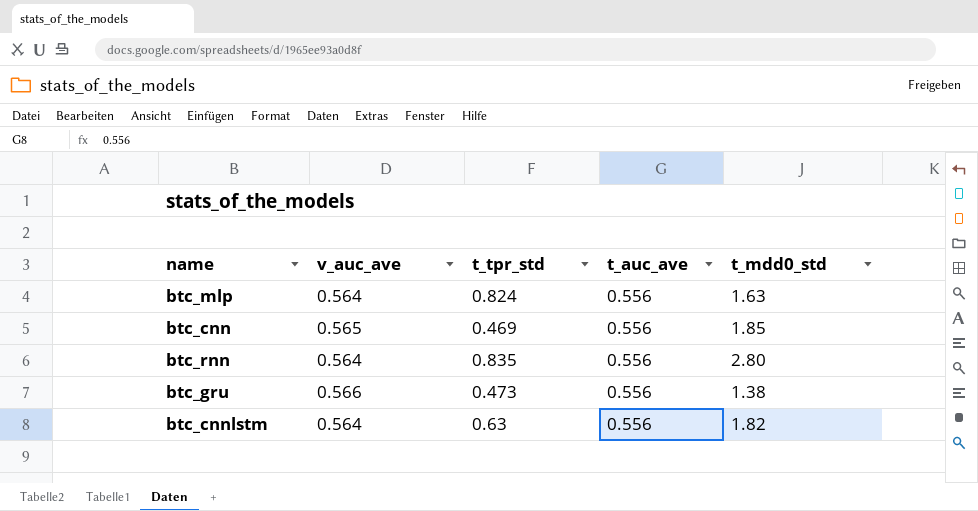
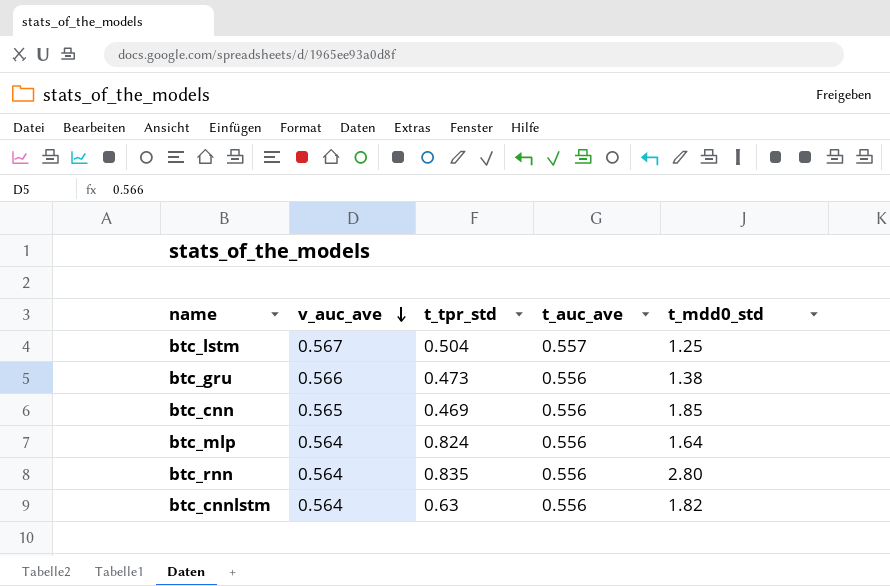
row order: none -> v_auc_ave descending
row btc_lstm: none -> 0.567 | 0.504 | 0.557 | 1.25
btc_mlp | t_mdd0_std: 1.63 -> 1.64

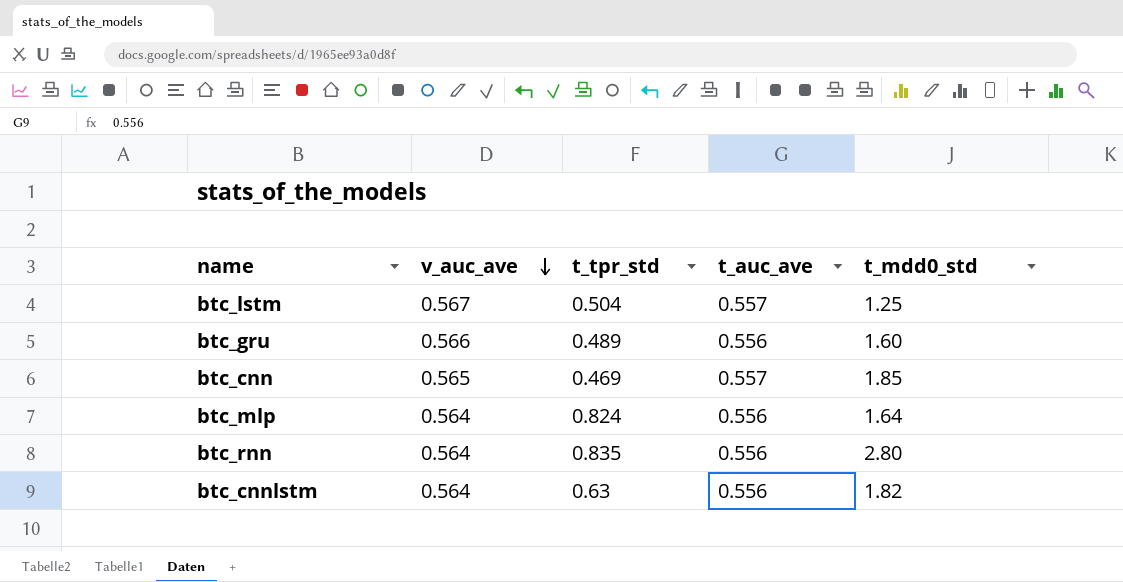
btc_gru | t_tpr_std: 0.473 -> 0.489
btc_gru | t_mdd0_std: 1.38 -> 1.60
btc_cnn | t_auc_ave: 0.556 -> 0.557

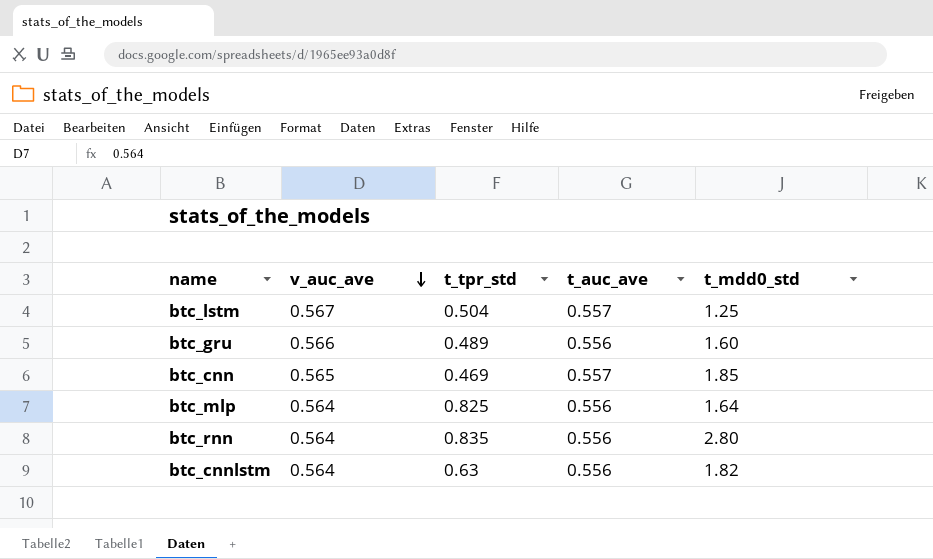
btc_mlp | t_tpr_std: 0.824 -> 0.825

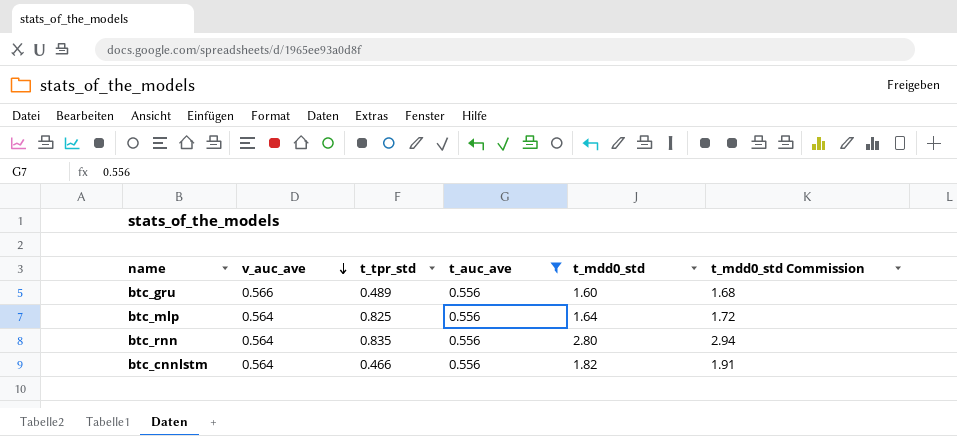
filter: none -> t_auc_ave = 0.556
column t_mdd0_std Commission | formula: none -> [t_mdd0_std] * 1.05
btc_cnnlstm | t_tpr_std: 0.63 -> 0.466

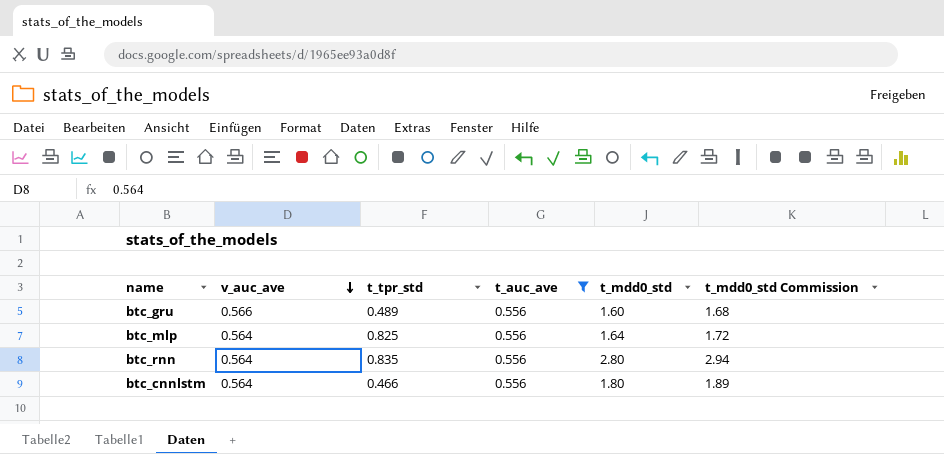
btc_cnnlstm | t_mdd0_std: 1.82 -> 1.80
btc_cnnlstm | t_mdd0_std Commission: 1.91 -> 1.89

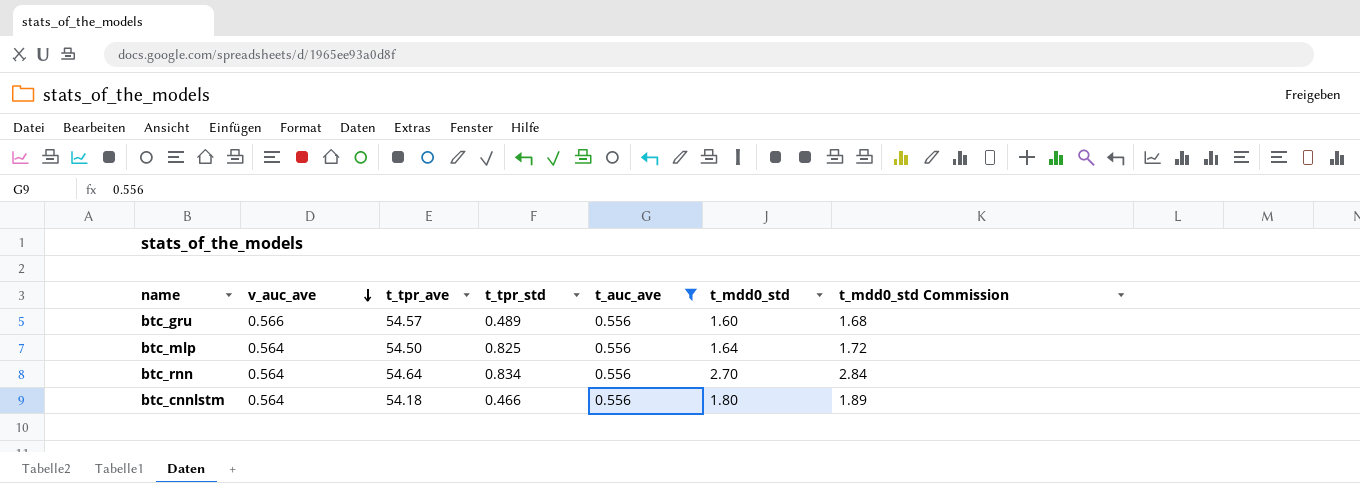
column t_tpr_ave | position: none -> 3
btc_rnn | t_tpr_std: 0.835 -> 0.834
btc_rnn | t_mdd0_std: 2.80 -> 2.70
btc_rnn | t_mdd0_std Commission: 2.94 -> 2.84

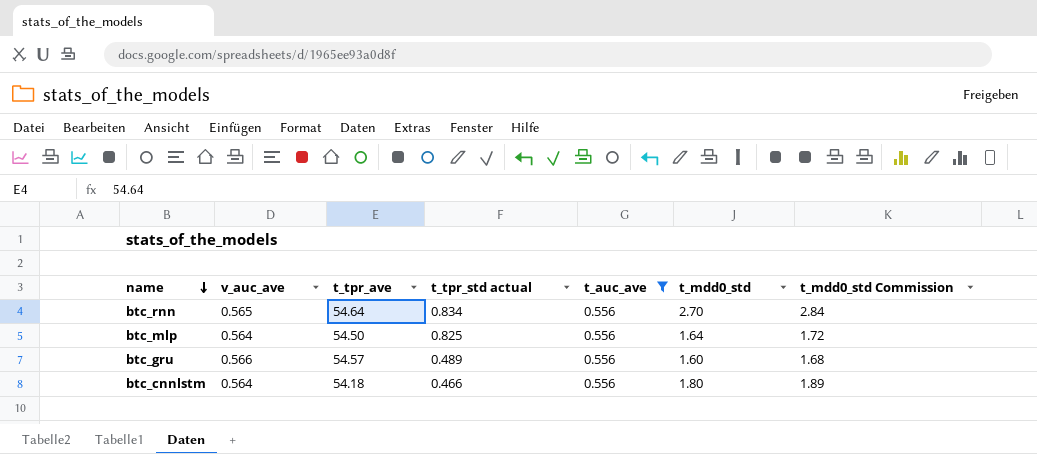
row order: v_auc_ave descending -> name descending
column name: t_tpr_std -> t_tpr_std actual
btc_rnn | v_auc_ave: 0.564 -> 0.565

